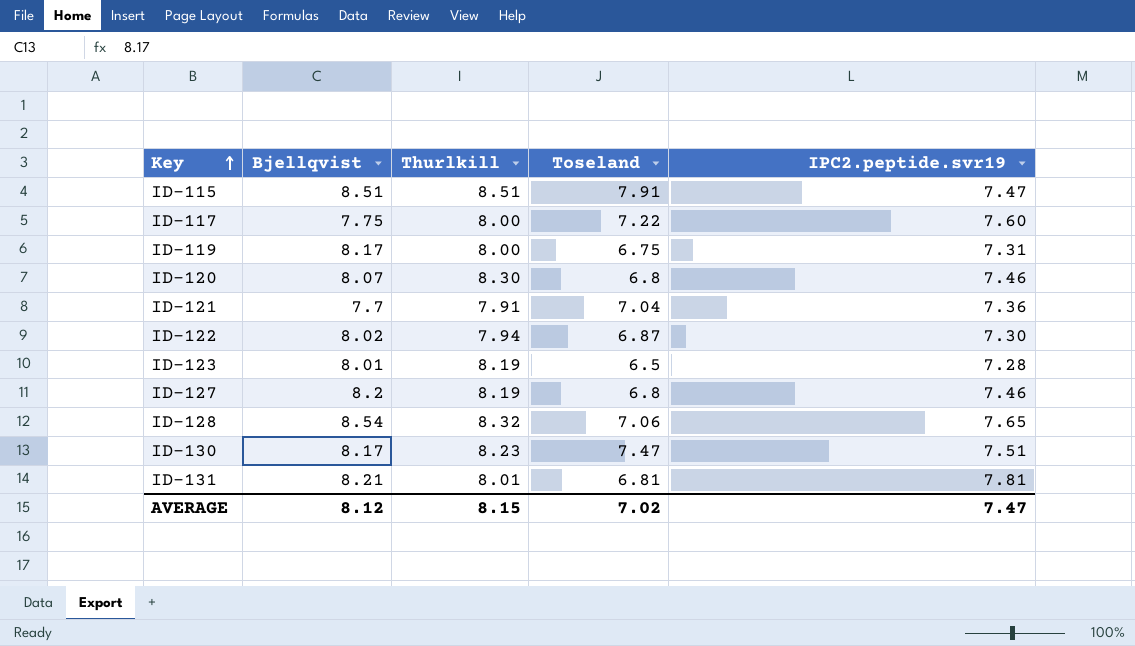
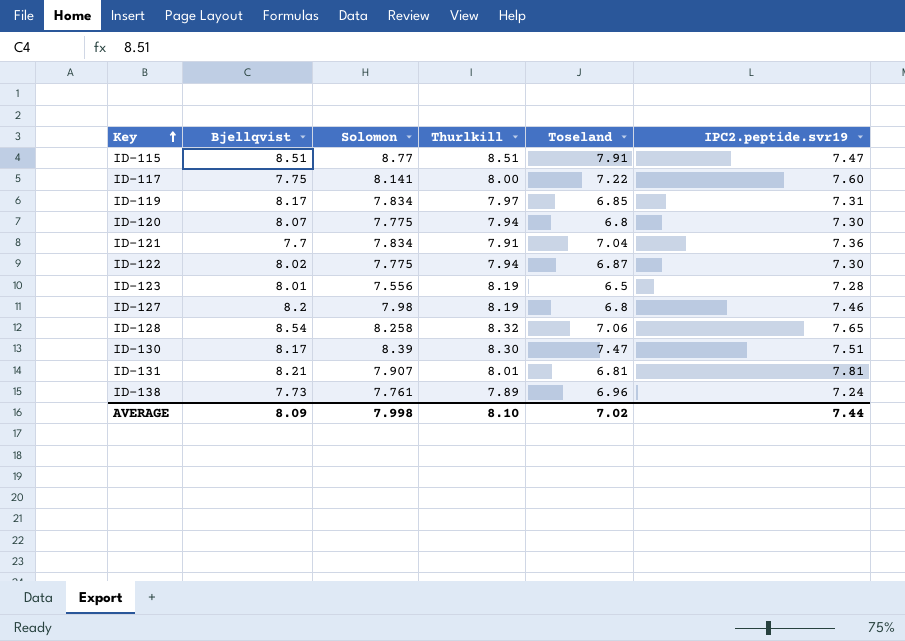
column Solomon | position: none -> 3
ID-119 | Thurlkill: 8.00 -> 7.97
ID-119 | Toseland: 6.75 -> 6.85
ID-120 | Thurlkill: 8.30 -> 7.94
ID-120 | IPC2.peptide.svr19: 7.46 -> 7.30
ID-130 | Thurlkill: 8.23 -> 8.30
row ID-138: none -> 7.73 | 7.761 | 7.89 | 6.96 | 7.24
AVERAGE | Bjellqvist: 8.12 -> 8.09
AVERAGE | Thurlkill: 8.15 -> 8.10
AVERAGE | IPC2.peptide.svr19: 7.47 -> 7.44

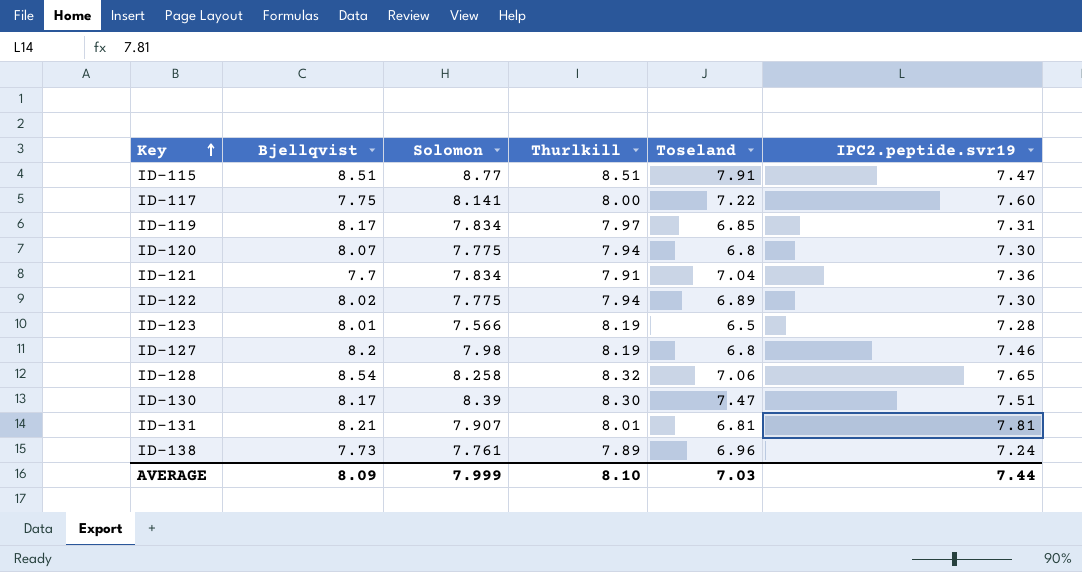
ID-122 | Toseland: 6.87 -> 6.89
ID-123 | Solomon: 7.556 -> 7.566
AVERAGE | Solomon: 7.998 -> 7.999
AVERAGE | Toseland: 7.02 -> 7.03

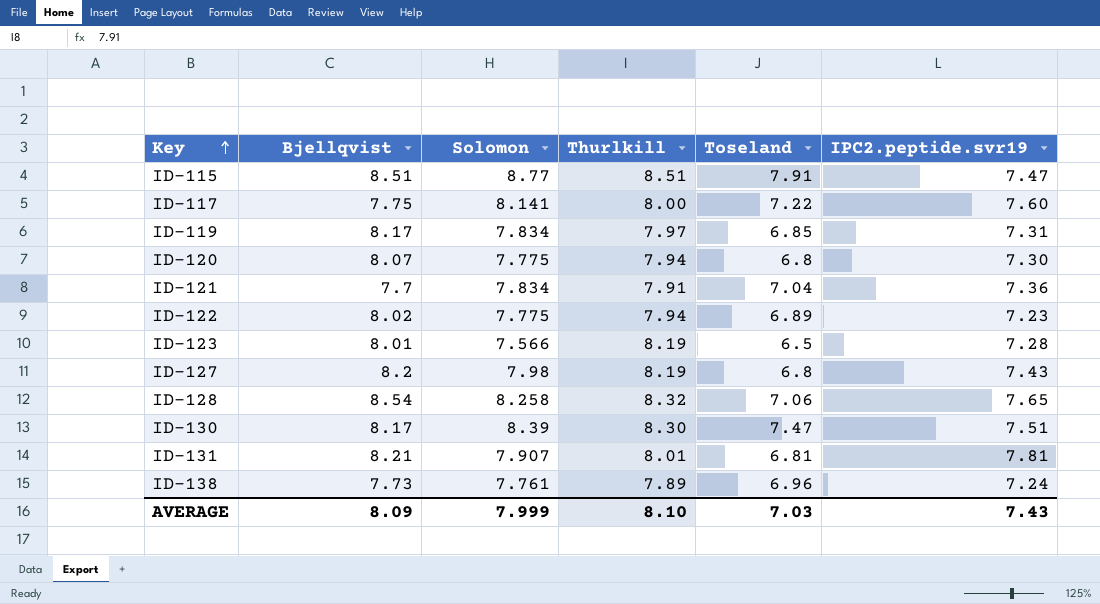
ID-122 | IPC2.peptide.svr19: 7.30 -> 7.23
ID-127 | IPC2.peptide.svr19: 7.46 -> 7.43
AVERAGE | IPC2.peptide.svr19: 7.44 -> 7.43

